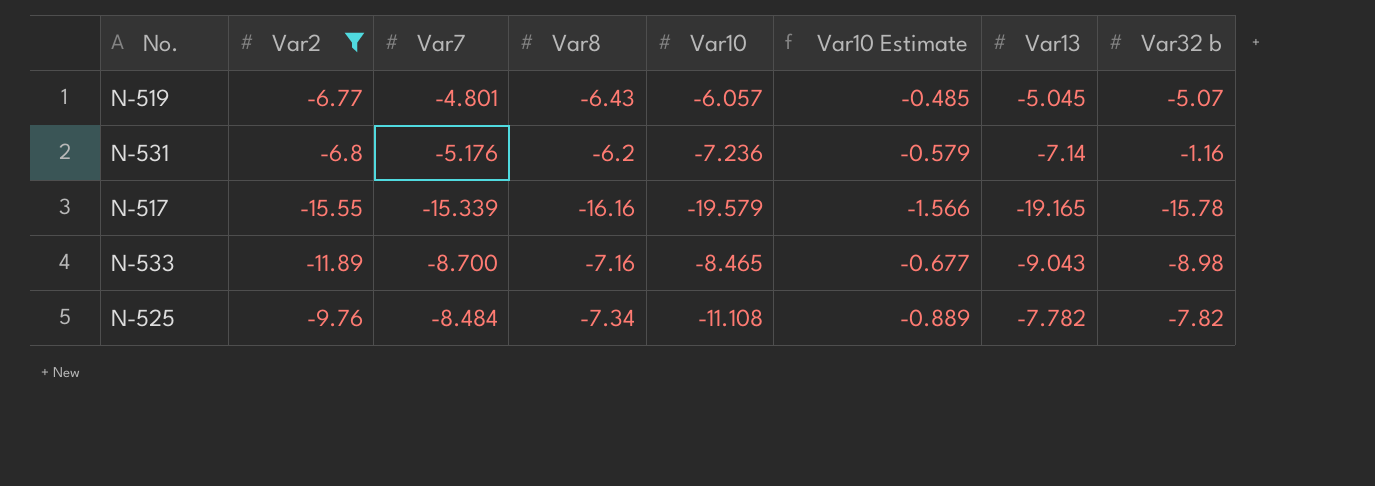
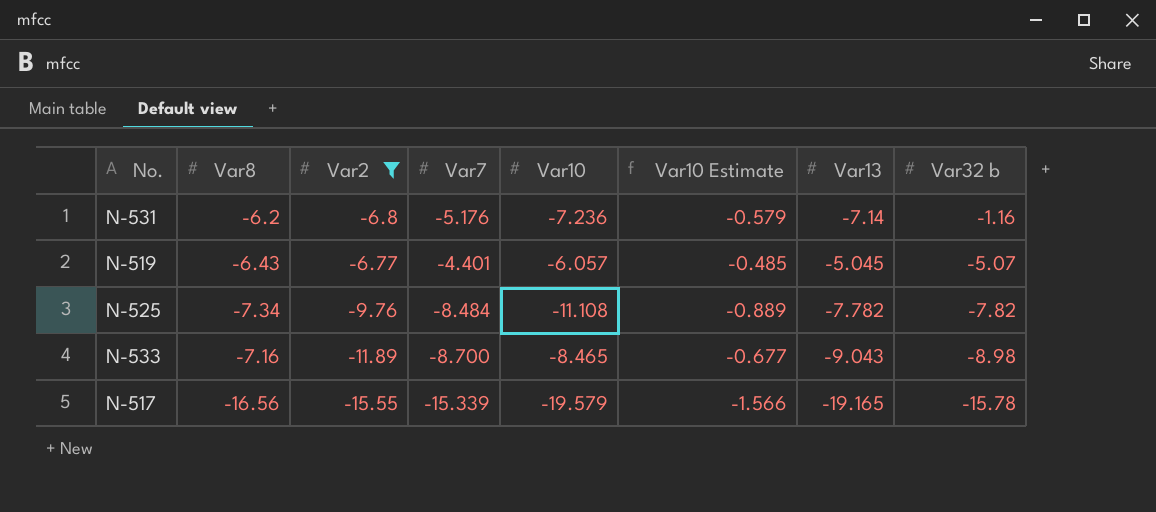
row order: none -> Var32 b descending
column Var8 | position: 4 -> 2
N-519 | Var7: -4.801 -> -4.401
N-517 | Var8: -16.16 -> -16.56

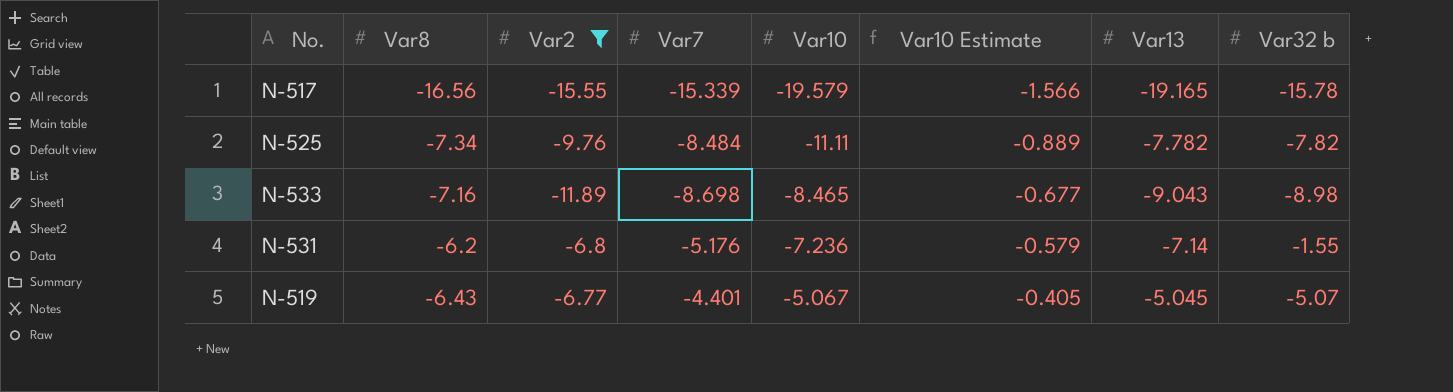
row order: Var32 b descending -> Var10 ascending
N-525 | Var10: -11.108 -> -11.11
N-533 | Var7: -8.700 -> -8.698
N-531 | Var32 b: -1.16 -> -1.55
N-519 | Var10: -6.057 -> -5.067
N-519 | Var10 Estimate: -0.485 -> -0.405

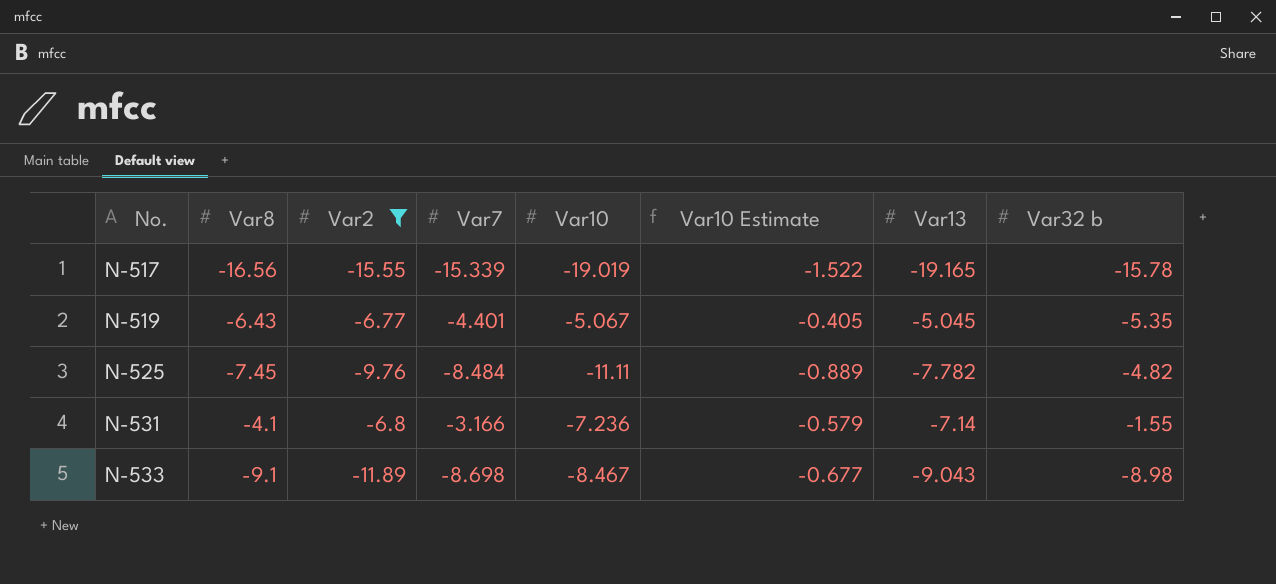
row order: Var10 ascending -> No. ascending
N-517 | Var10: -19.579 -> -19.019
N-517 | Var10 Estimate: -1.566 -> -1.522
N-519 | Var32 b: -5.07 -> -5.35
N-525 | Var8: -7.34 -> -7.45
N-525 | Var32 b: -7.82 -> -4.82
N-531 | Var8: -6.2 -> -4.1
N-531 | Var7: -5.176 -> -3.166
N-533 | Var8: -7.16 -> -9.1
N-533 | Var10: -8.465 -> -8.467

